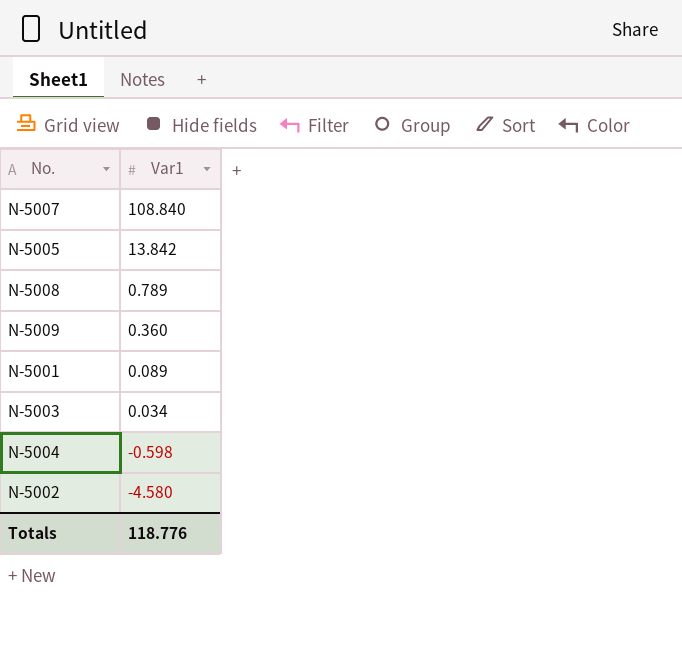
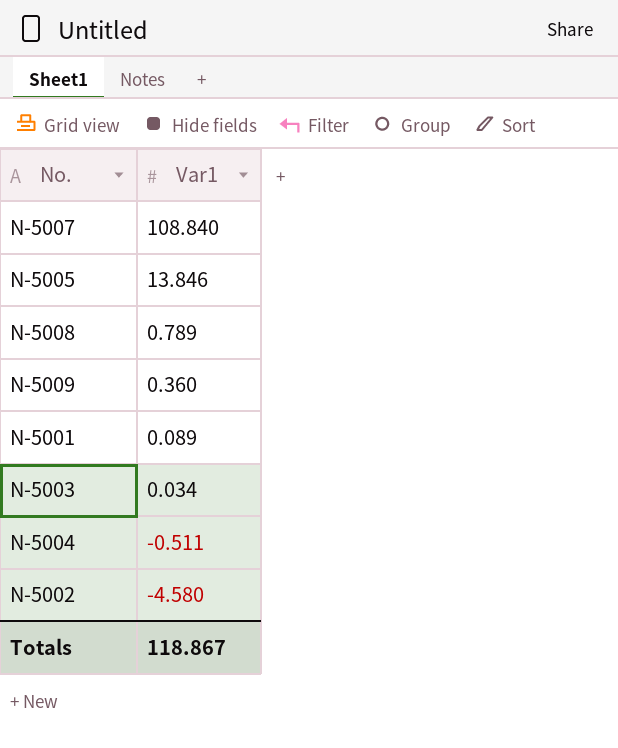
N-5005 | Var1: 13.842 -> 13.846
N-5004 | Var1: -0.598 -> -0.511
Totals | Var1: 118.776 -> 118.867

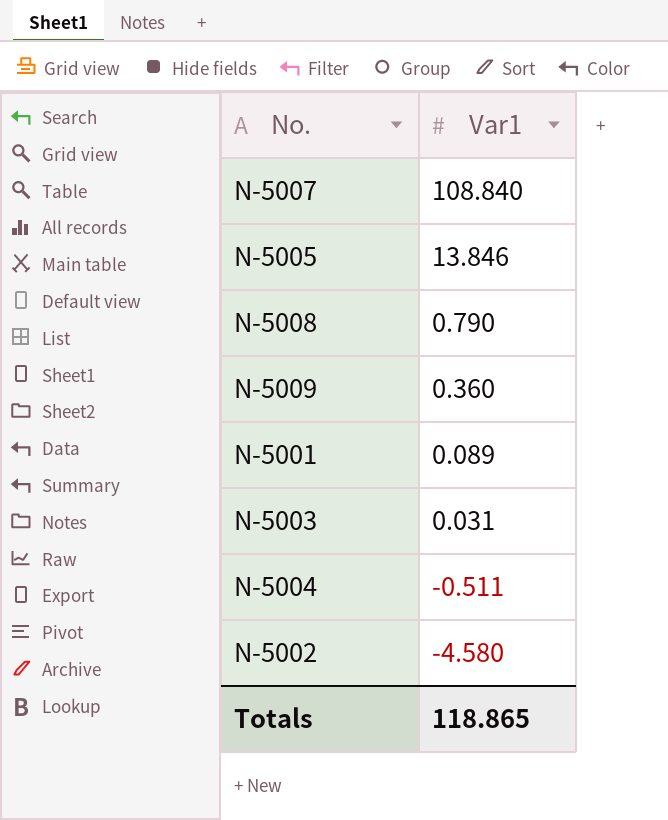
N-5008 | Var1: 0.789 -> 0.790
N-5003 | Var1: 0.034 -> 0.031
Totals | Var1: 118.867 -> 118.865

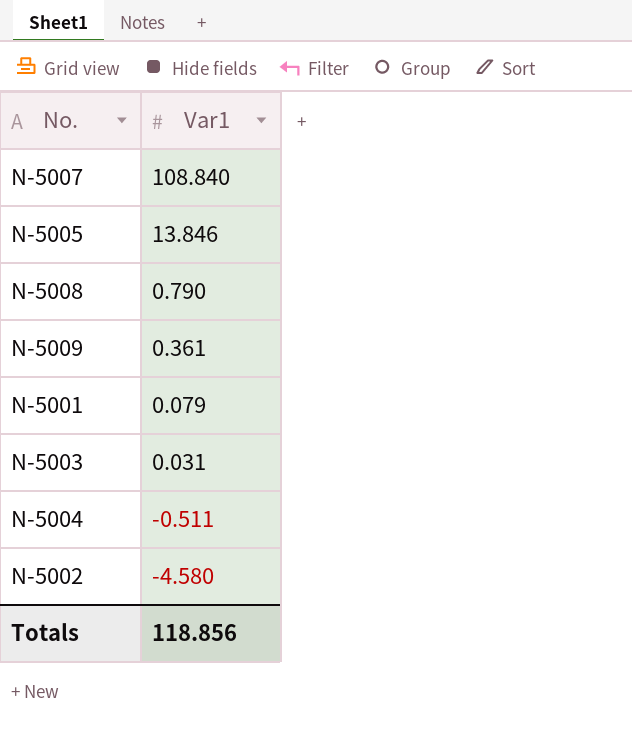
N-5009 | Var1: 0.360 -> 0.361
N-5001 | Var1: 0.089 -> 0.079
Totals | Var1: 118.865 -> 118.856

